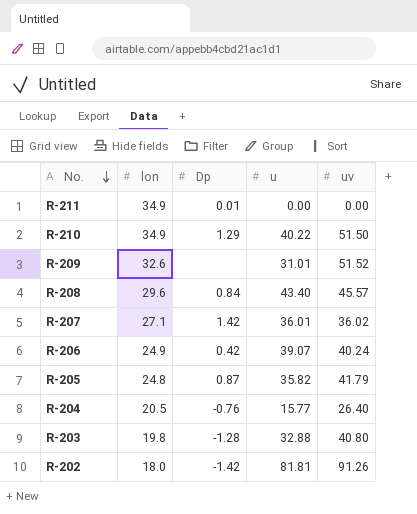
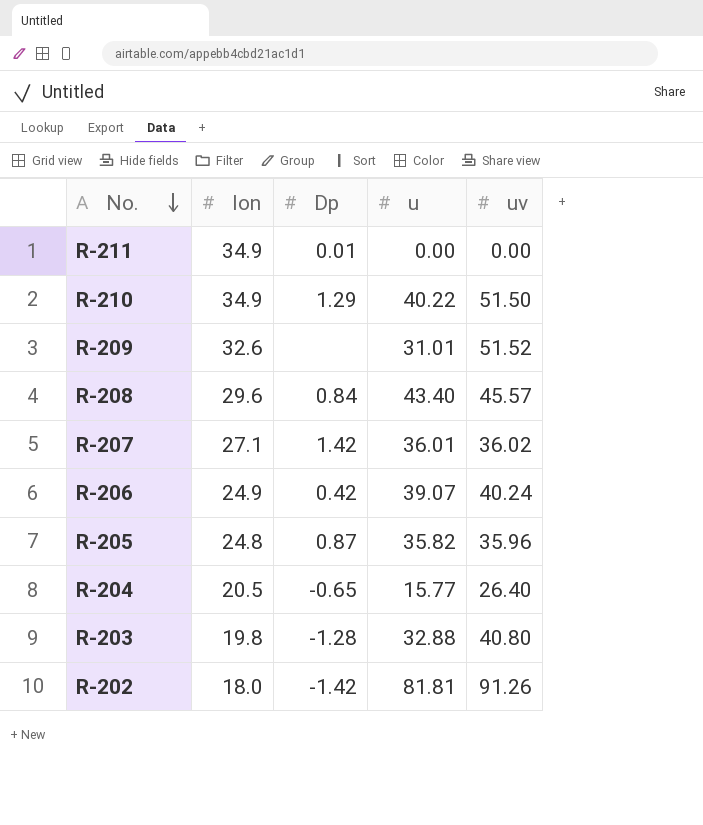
R-205 | uv: 41.79 -> 35.96
R-204 | Dp: -0.76 -> -0.65

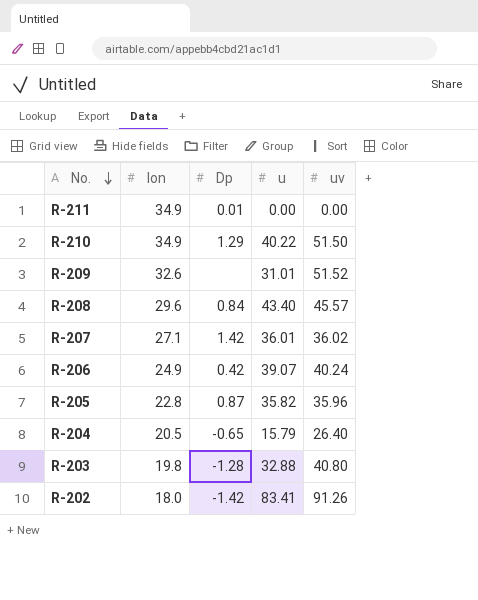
R-205 | lon: 24.8 -> 22.8
R-204 | u: 15.77 -> 15.79
R-202 | u: 81.81 -> 83.41

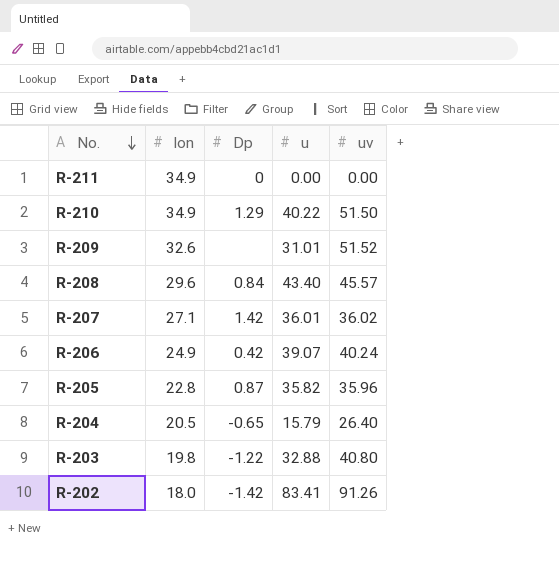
R-211 | Dp: 0.01 -> 0
R-203 | Dp: -1.28 -> -1.22

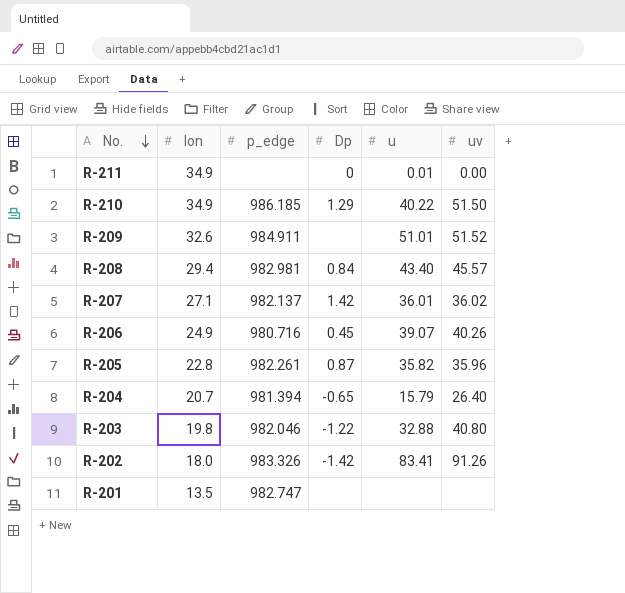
column p_edge | position: none -> 3
R-211 | u: 0.00 -> 0.01
R-209 | u: 31.01 -> 51.01
R-208 | lon: 29.6 -> 29.4
R-206 | Dp: 0.42 -> 0.45
R-206 | uv: 40.24 -> 40.26
R-204 | lon: 20.5 -> 20.7
row R-201: none -> 13.5 | 982.747 | none | none | none

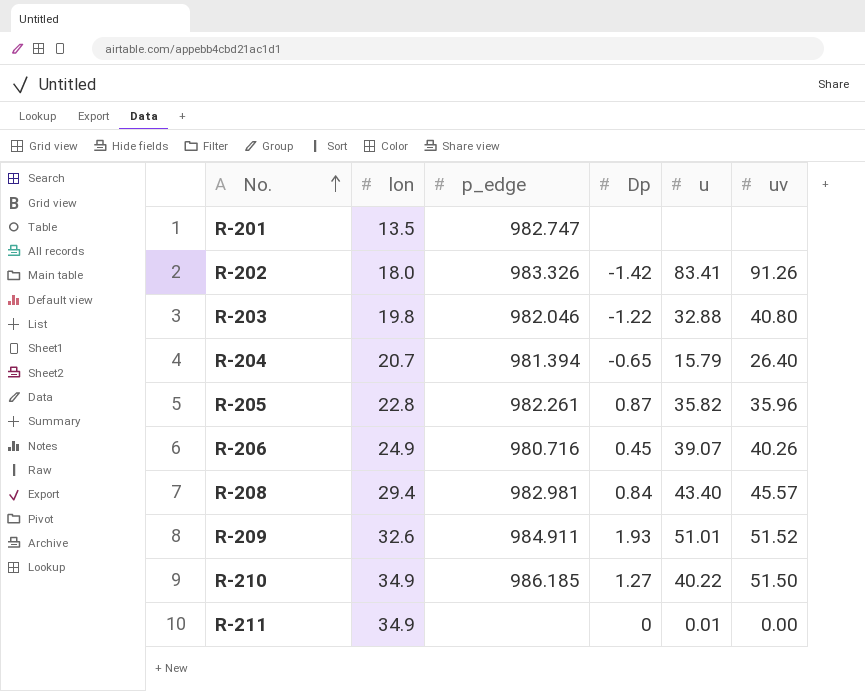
row order: No. descending -> No. ascending
row R-207: 27.1 | 982.137 | 1.42 | 36.01 | 36.02 -> none
R-209 | Dp: none -> 1.93
R-210 | Dp: 1.29 -> 1.27

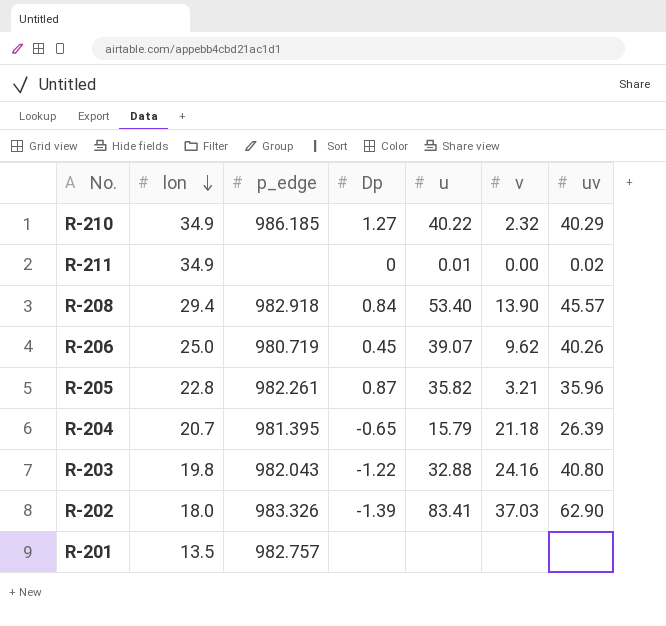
row order: No. ascending -> lon descending
column v | position: none -> 6
row R-209: 32.6 | 984.911 | 1.93 | 51.01 | 51.52 -> none
R-210 | uv: 51.50 -> 40.29
R-211 | uv: 0.00 -> 0.02
R-208 | p_edge: 982.981 -> 982.918
R-208 | u: 43.40 -> 53.40
R-206 | lon: 24.9 -> 25.0
R-206 | p_edge: 980.716 -> 980.719
R-204 | p_edge: 981.394 -> 981.395
R-204 | uv: 26.40 -> 26.39
R-203 | p_edge: 982.046 -> 982.043
R-202 | Dp: -1.42 -> -1.39
R-202 | uv: 91.26 -> 62.90
R-201 | p_edge: 982.747 -> 982.757

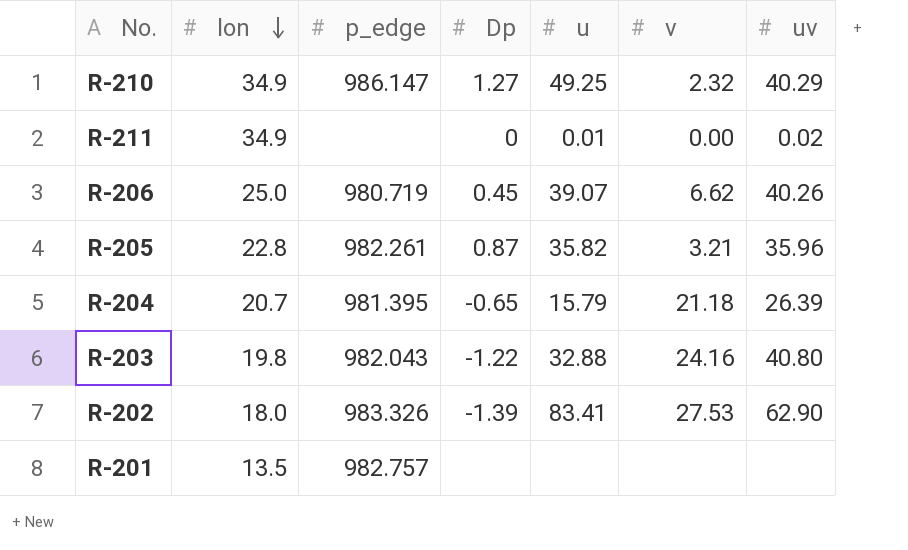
row R-208: 29.4 | 982.918 | 0.84 | 53.40 | 13.90 | 45.57 -> none
R-210 | p_edge: 986.185 -> 986.147
R-210 | u: 40.22 -> 49.25
R-206 | v: 9.62 -> 6.62
R-202 | v: 37.03 -> 27.53

